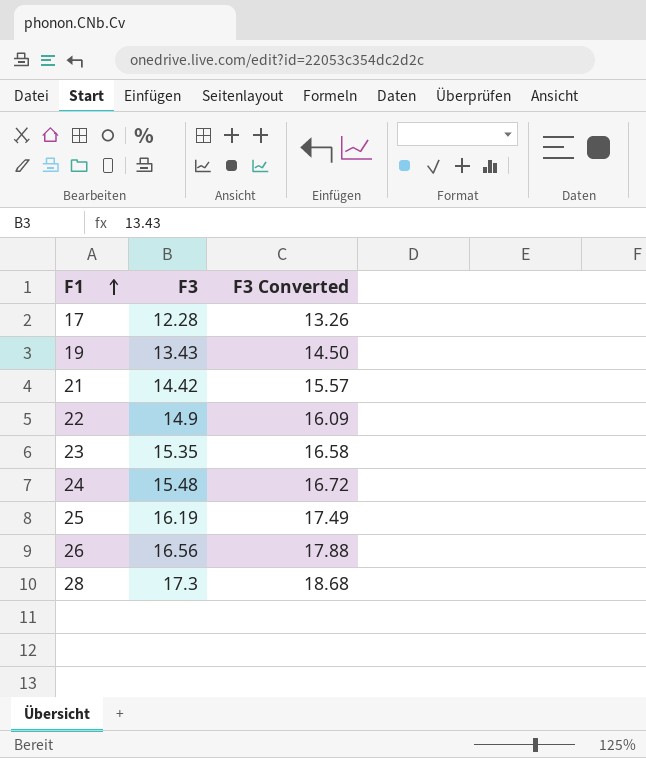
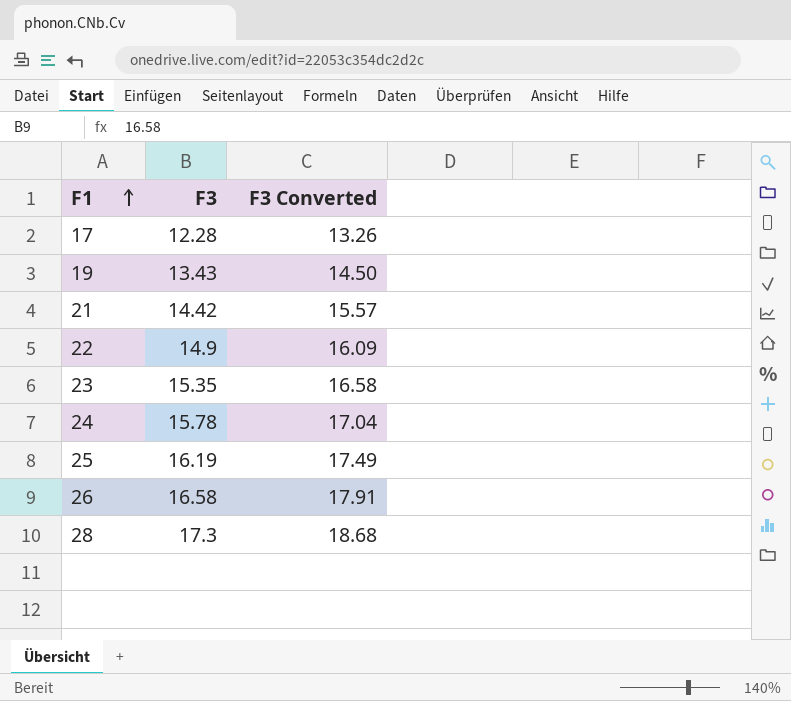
24 | F3: 15.48 -> 15.78
24 | F3 Converted: 16.72 -> 17.04
26 | F3: 16.56 -> 16.58
26 | F3 Converted: 17.88 -> 17.91

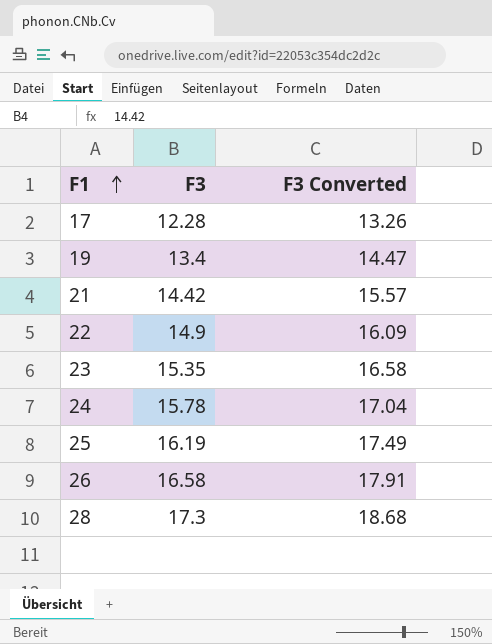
19 | F3: 13.43 -> 13.4
19 | F3 Converted: 14.50 -> 14.47

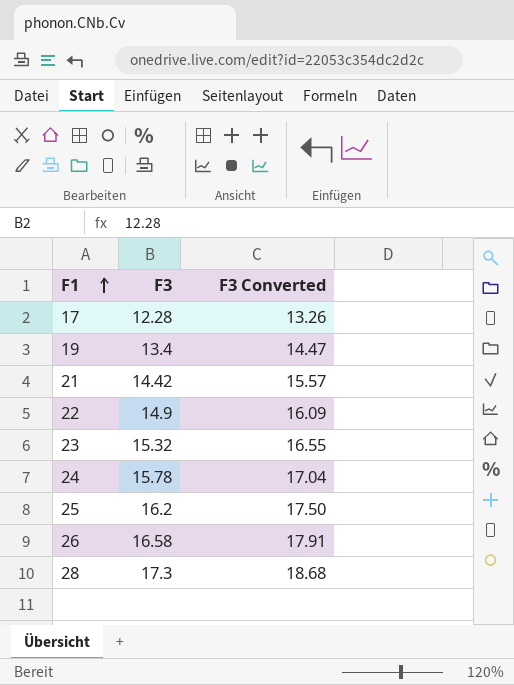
23 | F3: 15.35 -> 15.32
23 | F3 Converted: 16.58 -> 16.55
25 | F3: 16.19 -> 16.2
25 | F3 Converted: 17.49 -> 17.50

